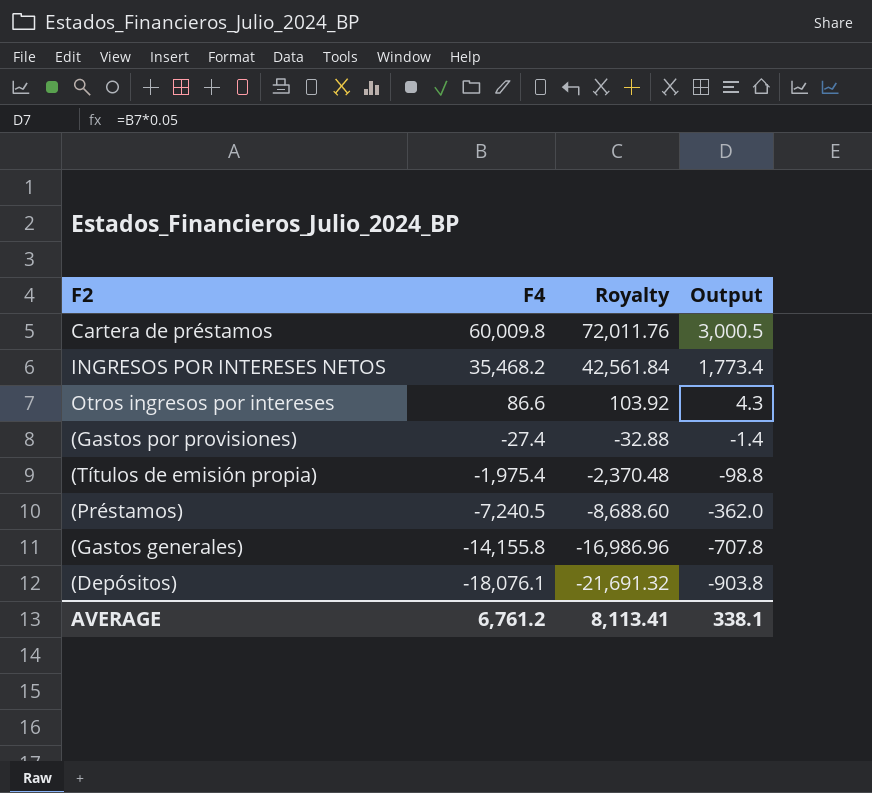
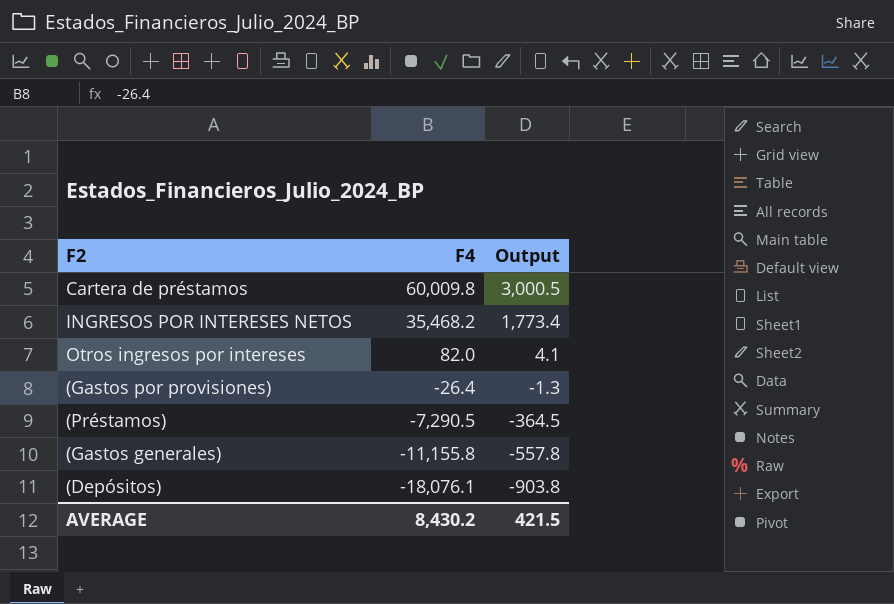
column Royalty | formula: [F4] * 1.2 -> none
row (Títulos de emisión propia): -1,975.4 | -2,370.48 | -98.8 -> none
Otros ingresos por intereses | F4: 86.6 -> 82.0
Otros ingresos por intereses | Output: 4.3 -> 4.1
(Gastos por provisiones) | F4: -27.4 -> -26.4
(Gastos por provisiones) | Output: -1.4 -> -1.3
(Préstamos) | F4: -7,240.5 -> -7,290.5
(Préstamos) | Output: -362.0 -> -364.5
(Gastos generales) | F4: -14,155.8 -> -11,155.8
(Gastos generales) | Output: -707.8 -> -557.8
AVERAGE | F4: 6,761.2 -> 8,430.2
AVERAGE | Output: 338.1 -> 421.5

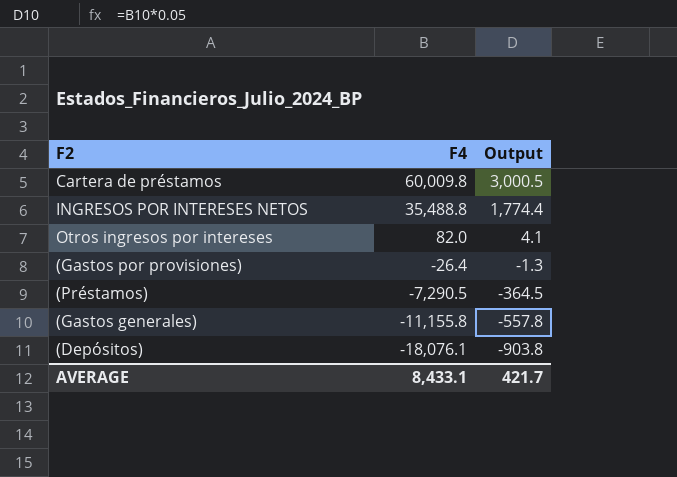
INGRESOS POR INTERESES NETOS | F4: 35,468.2 -> 35,488.8
INGRESOS POR INTERESES NETOS | Output: 1,773.4 -> 1,774.4
AVERAGE | F4: 8,430.2 -> 8,433.1
AVERAGE | Output: 421.5 -> 421.7

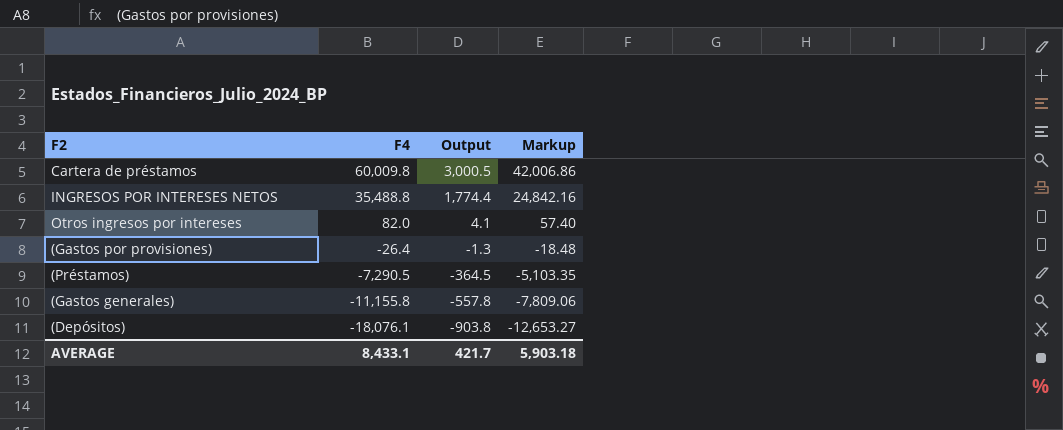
column Markup | formula: none -> [F4] * 0.7

